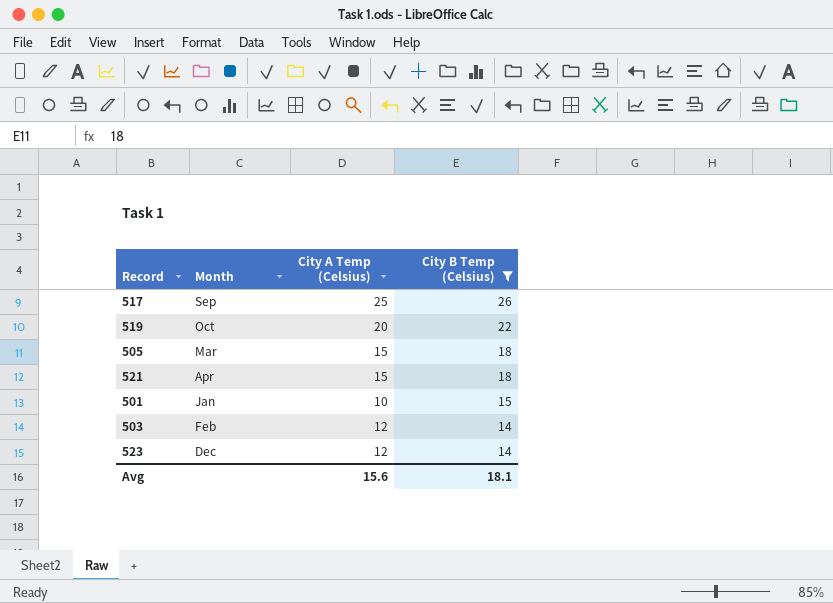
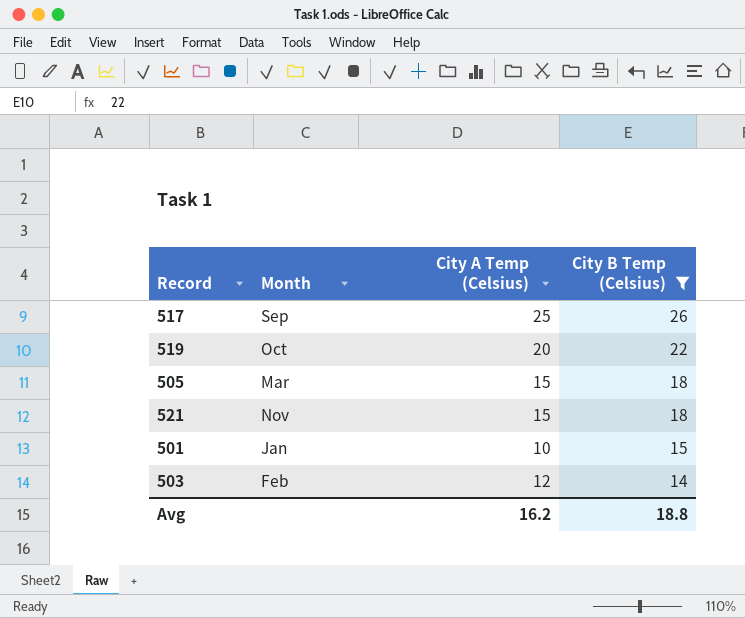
row 523: Dec | 12 | 14 -> none
521 | Month: Apr -> Nov
Avg | City A Temp (Celsius): 15.6 -> 16.2
Avg | City B Temp (Celsius): 18.1 -> 18.8

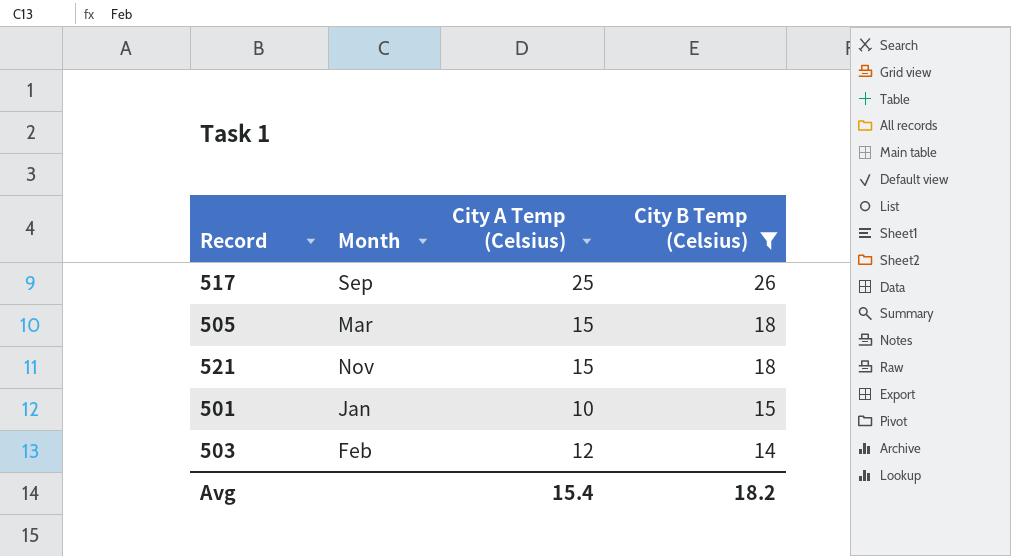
row 519: Oct | 20 | 22 -> none
Avg | City A Temp (Celsius): 16.2 -> 15.4
Avg | City B Temp (Celsius): 18.8 -> 18.2

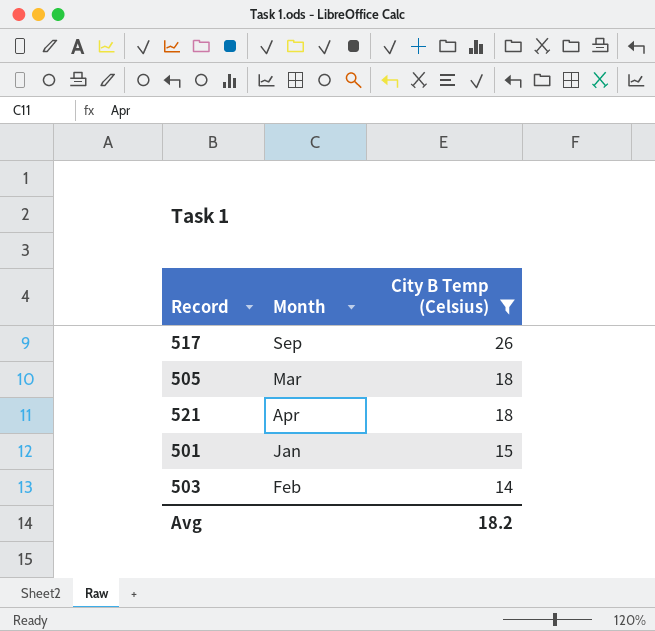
column City A Temp (Celsius) | position: 3 -> none
521 | Month: Nov -> Apr

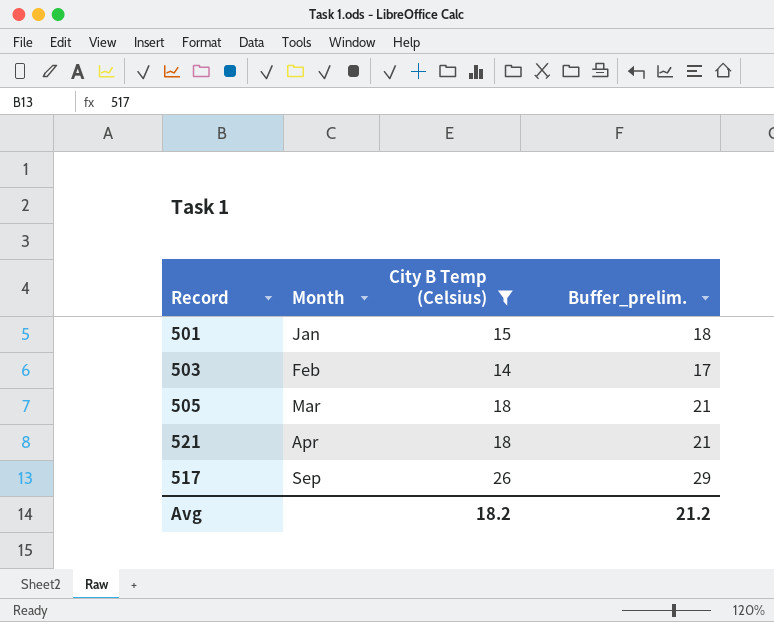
row order: City B Temp (Celsius) descending -> Month ascending
column Buffer_prelim. | formula: none -> [City B Temp (Celsius)] + 3

